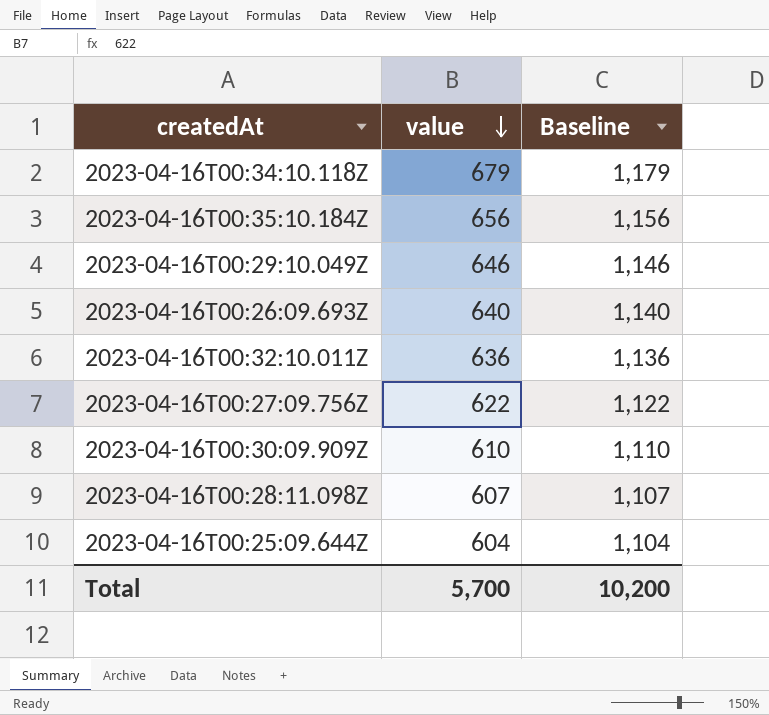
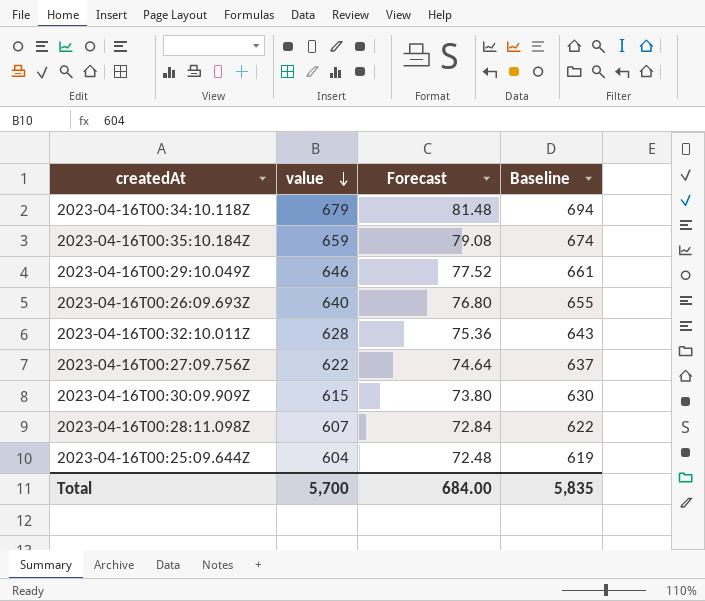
column Forecast | formula: none -> [value] * 0.12
column Baseline | formula: [value] + 500 -> [value] + 15
2023-04-16T00:35:10.184Z | value: 656 -> 659
2023-04-16T00:32:10.011Z | value: 636 -> 628
2023-04-16T00:30:09.909Z | value: 610 -> 615
Total | Baseline: 10,200 -> 5,835

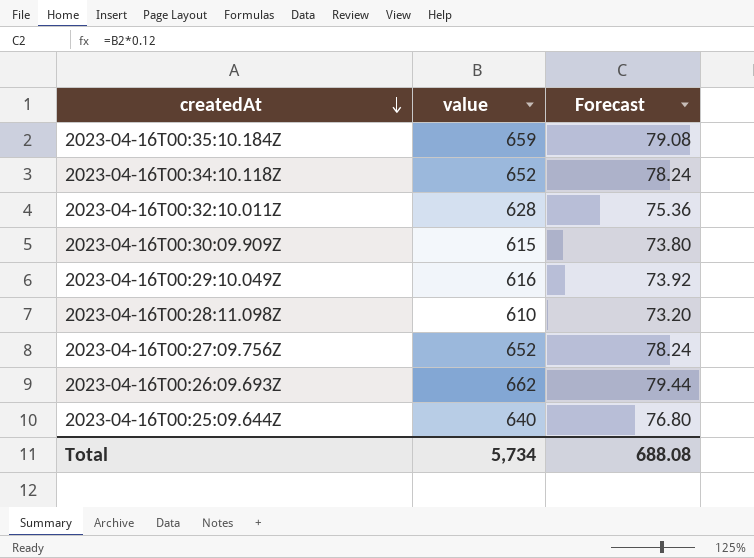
row order: value descending -> createdAt descending
column Baseline | formula: [value] + 15 -> none
2023-04-16T00:34:10.118Z | value: 679 -> 652
2023-04-16T00:34:10.118Z | Forecast: 81.48 -> 78.24
2023-04-16T00:29:10.049Z | value: 646 -> 616
2023-04-16T00:29:10.049Z | Forecast: 77.52 -> 73.92
2023-04-16T00:28:11.098Z | value: 607 -> 610
2023-04-16T00:28:11.098Z | Forecast: 72.84 -> 73.20
2023-04-16T00:27:09.756Z | value: 622 -> 652
2023-04-16T00:27:09.756Z | Forecast: 74.64 -> 78.24
2023-04-16T00:26:09.693Z | value: 640 -> 662
2023-04-16T00:26:09.693Z | Forecast: 76.80 -> 79.44
2023-04-16T00:25:09.644Z | value: 604 -> 640
2023-04-16T00:25:09.644Z | Forecast: 72.48 -> 76.80
Total | value: 5,700 -> 5,734
Total | Forecast: 684.00 -> 688.08

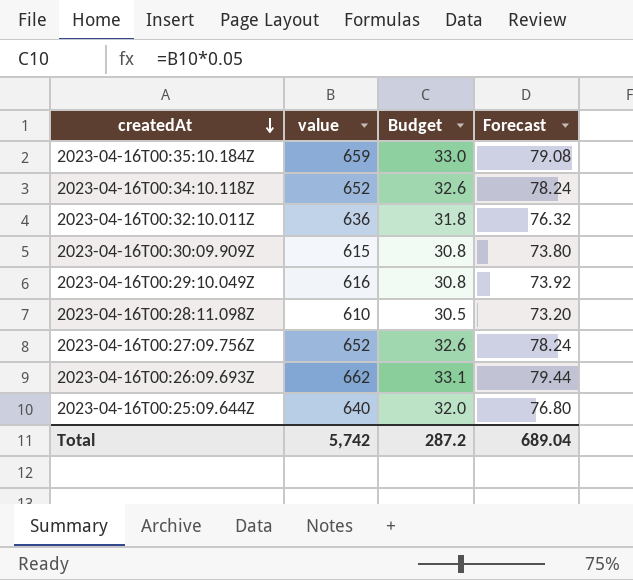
column Budget | formula: none -> [value] * 0.05
2023-04-16T00:32:10.011Z | value: 628 -> 636
2023-04-16T00:32:10.011Z | Forecast: 75.36 -> 76.32
Total | value: 5,734 -> 5,742
Total | Forecast: 688.08 -> 689.04

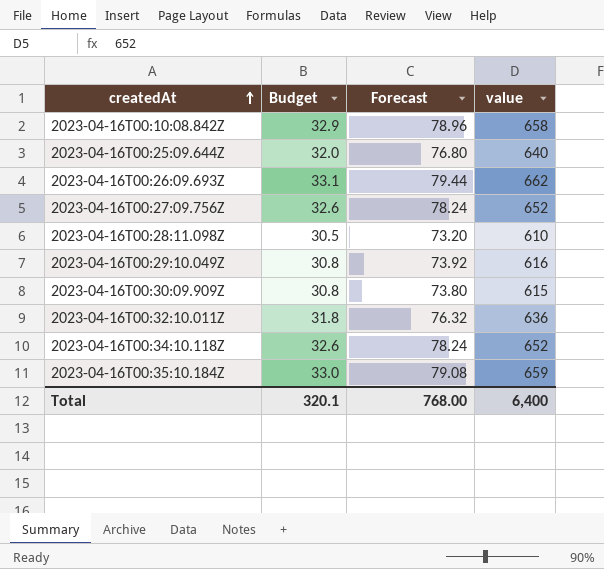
row order: createdAt descending -> createdAt ascending
column value | position: 2 -> 4
row 2023-04-16T00:10:08.842Z: none -> 32.9 | 78.96 | 658
Total | Budget: 287.2 -> 320.1
Total | Forecast: 689.04 -> 768.00
Total | value: 5,742 -> 6,400

